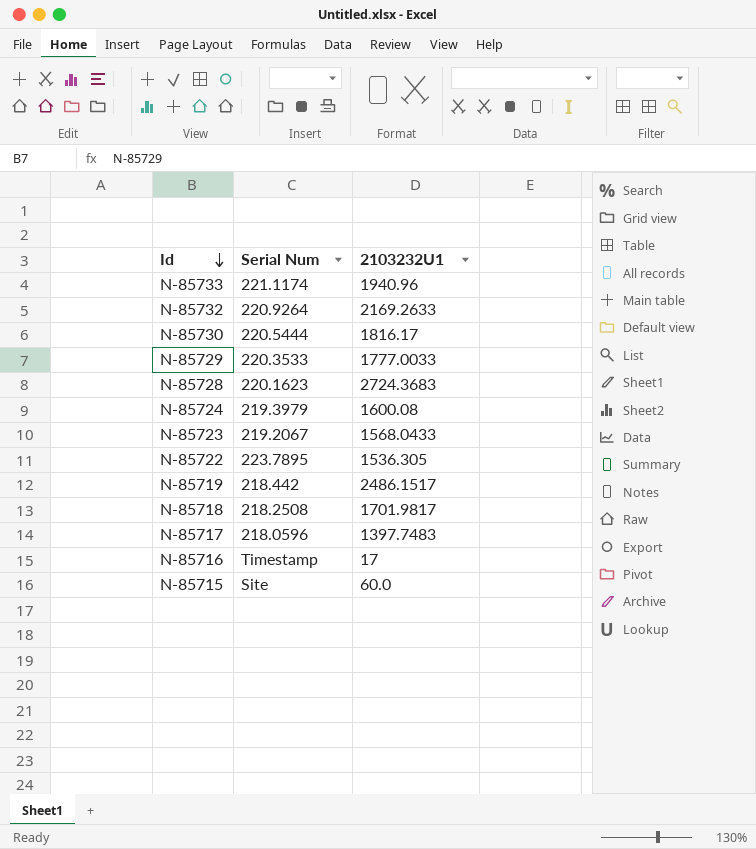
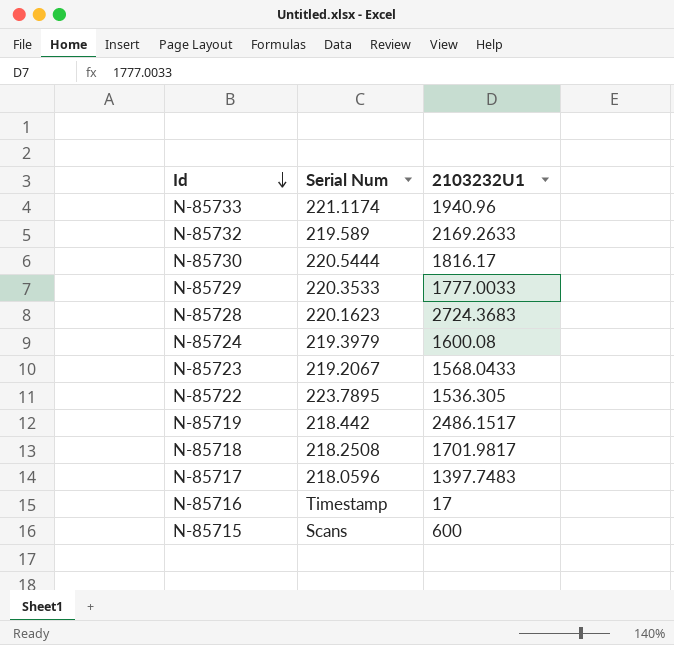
N-85732 | Serial Num: 220.9264 -> 219.589
N-85715 | Serial Num: Site -> Scans
N-85715 | 2103232U1: 60.0 -> 600

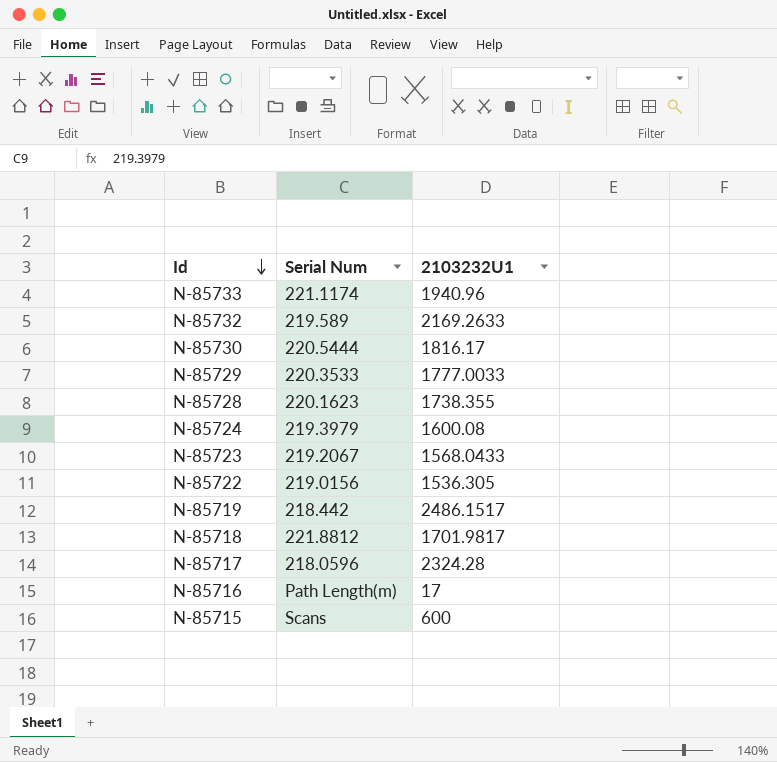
N-85728 | 2103232U1: 2724.3683 -> 1738.355
N-85722 | Serial Num: 223.7895 -> 219.0156
N-85718 | Serial Num: 218.2508 -> 221.8812
N-85717 | 2103232U1: 1397.7483 -> 2324.28
N-85716 | Serial Num: Timestamp -> Path Length(m)

